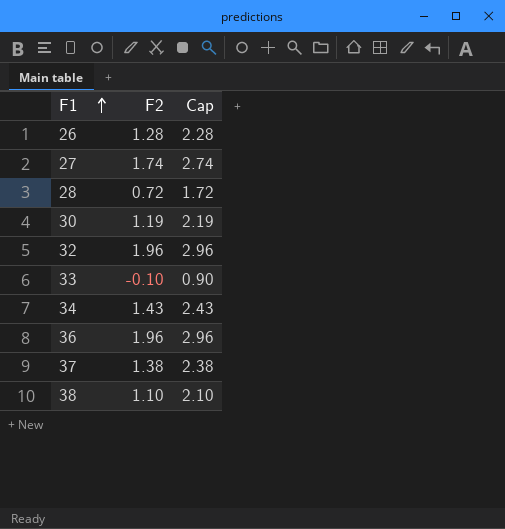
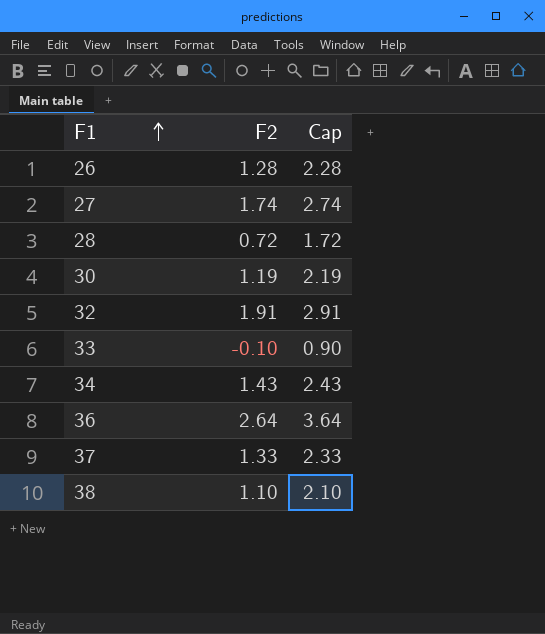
32 | F2: 1.96 -> 1.91
32 | Cap: 2.96 -> 2.91
36 | F2: 1.96 -> 2.64
36 | Cap: 2.96 -> 3.64
37 | F2: 1.38 -> 1.33
37 | Cap: 2.38 -> 2.33

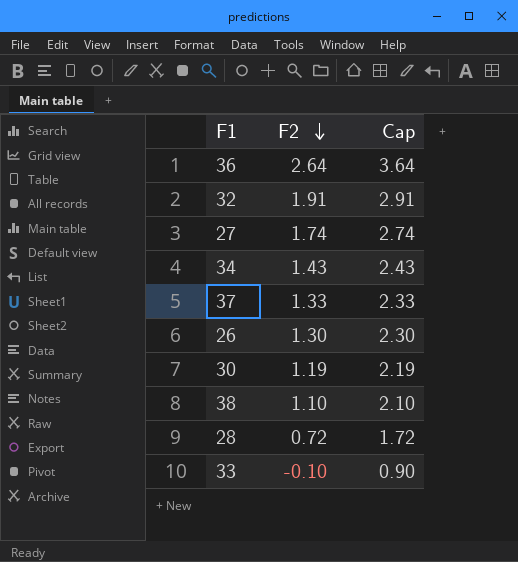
row order: F1 ascending -> F2 descending
26 | F2: 1.28 -> 1.30
26 | Cap: 2.28 -> 2.30

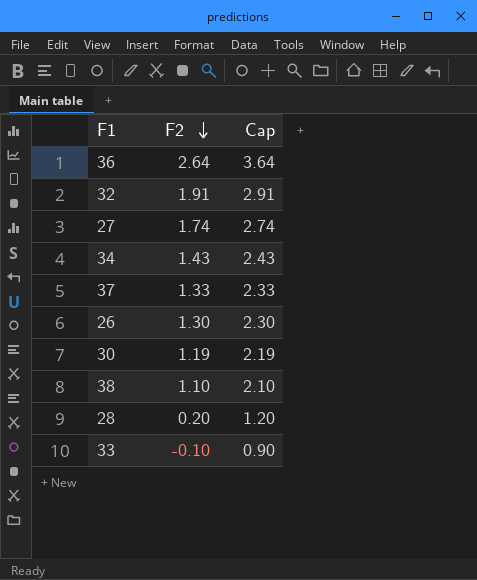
28 | F2: 0.72 -> 0.20
28 | Cap: 1.72 -> 1.20

